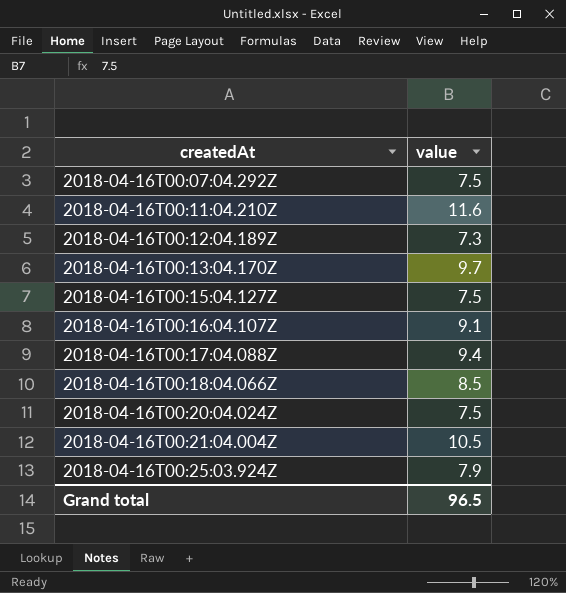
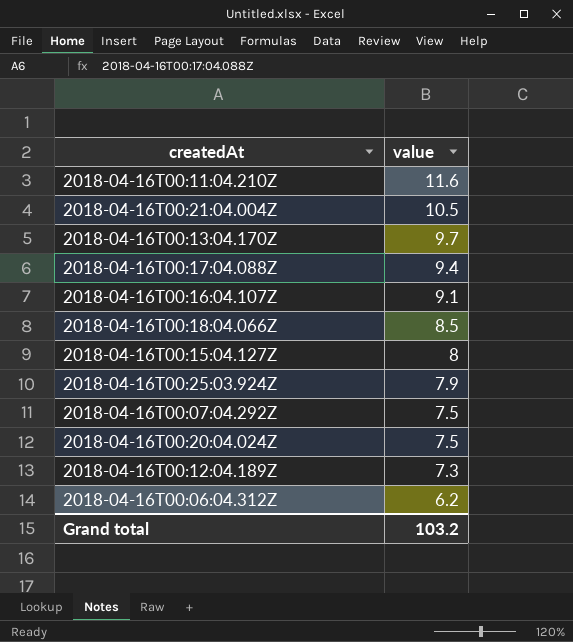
row order: createdAt ascending -> value descending
2018-04-16T00:15:04.127Z | value: 7.5 -> 8
row 2018-04-16T00:06:04.312Z: none -> 6.2
Grand total | value: 96.5 -> 103.2

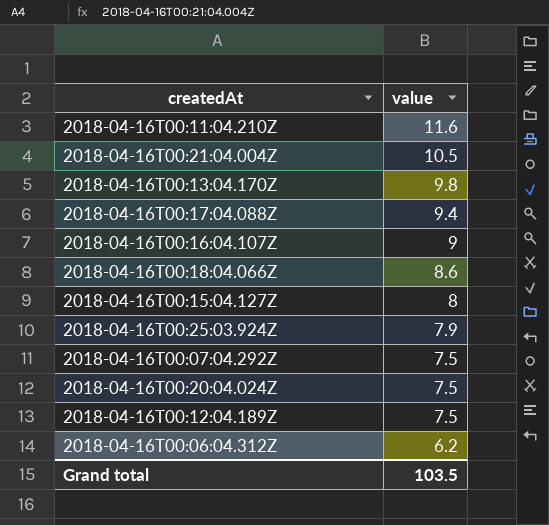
2018-04-16T00:13:04.170Z | value: 9.7 -> 9.8
2018-04-16T00:16:04.107Z | value: 9.1 -> 9
2018-04-16T00:18:04.066Z | value: 8.5 -> 8.6
2018-04-16T00:12:04.189Z | value: 7.3 -> 7.5
Grand total | value: 103.2 -> 103.5

